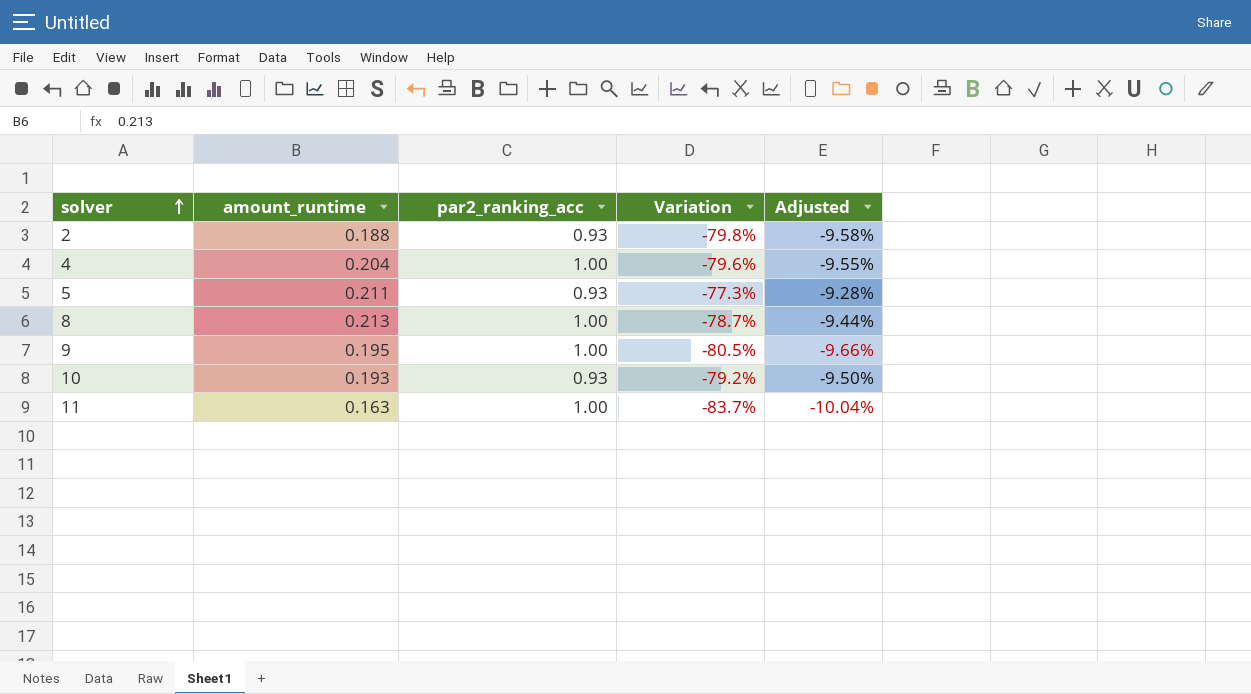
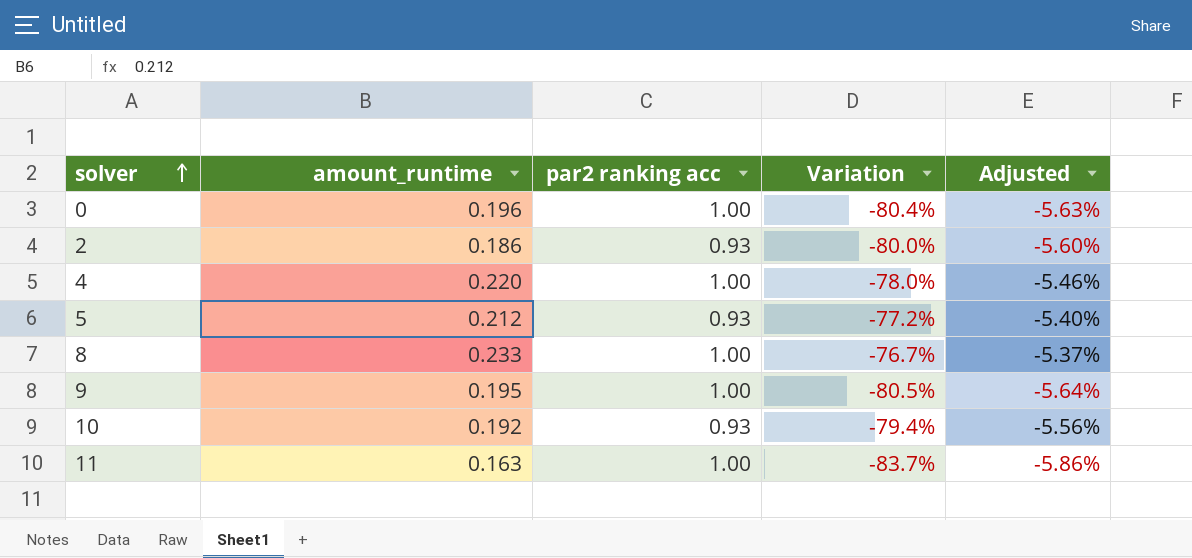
column name: par2_ranking_acc -> par2 ranking acc
column Adjusted | formula: [Variation] * 0.12 -> [Variation] * 0.07
row 0: none -> 0.196 | 1.00 | -80.4% | -5.63%
2 | amount_runtime: 0.188 -> 0.186
2 | Variation: -79.8% -> -80.0%
4 | amount_runtime: 0.204 -> 0.220
4 | Variation: -79.6% -> -78.0%
5 | amount_runtime: 0.211 -> 0.212
5 | Variation: -77.3% -> -77.2%
8 | amount_runtime: 0.213 -> 0.233
8 | Variation: -78.7% -> -76.7%
10 | amount_runtime: 0.193 -> 0.192
10 | Variation: -79.2% -> -79.4%

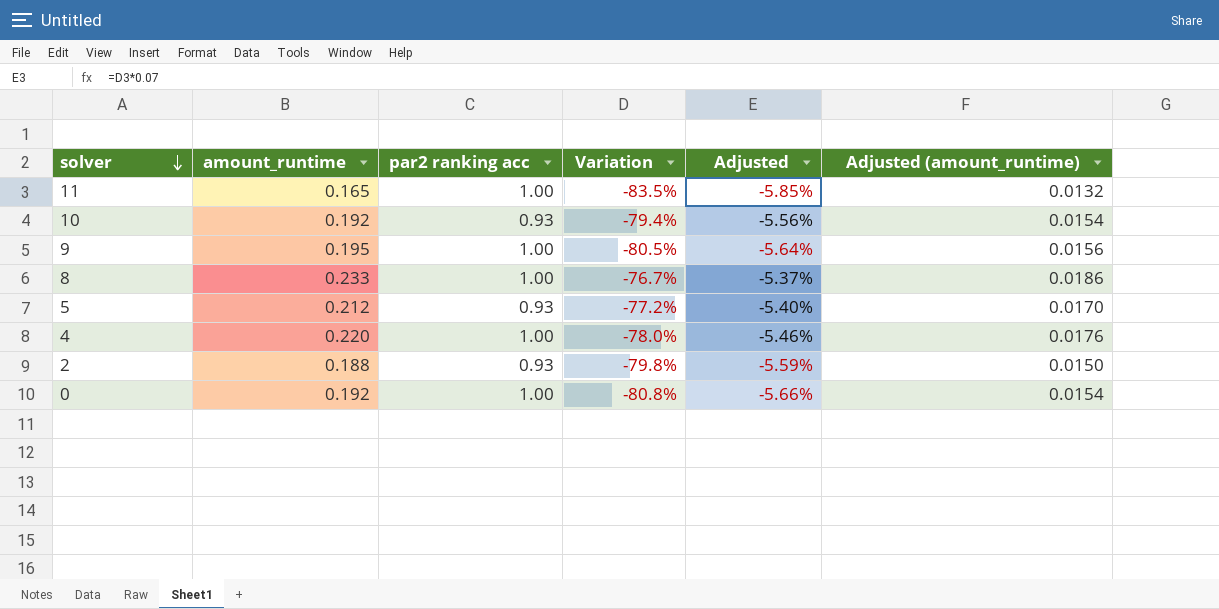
row order: solver ascending -> solver descending
column Adjusted (amount_runtime) | formula: none -> [amount_runtime] * 0.08
11 | amount_runtime: 0.163 -> 0.165
11 | Variation: -83.7% -> -83.5%
11 | Adjusted: -5.86% -> -5.85%
2 | amount_runtime: 0.186 -> 0.188
2 | Variation: -80.0% -> -79.8%
2 | Adjusted: -5.60% -> -5.59%
0 | amount_runtime: 0.196 -> 0.192
0 | Variation: -80.4% -> -80.8%
0 | Adjusted: -5.63% -> -5.66%

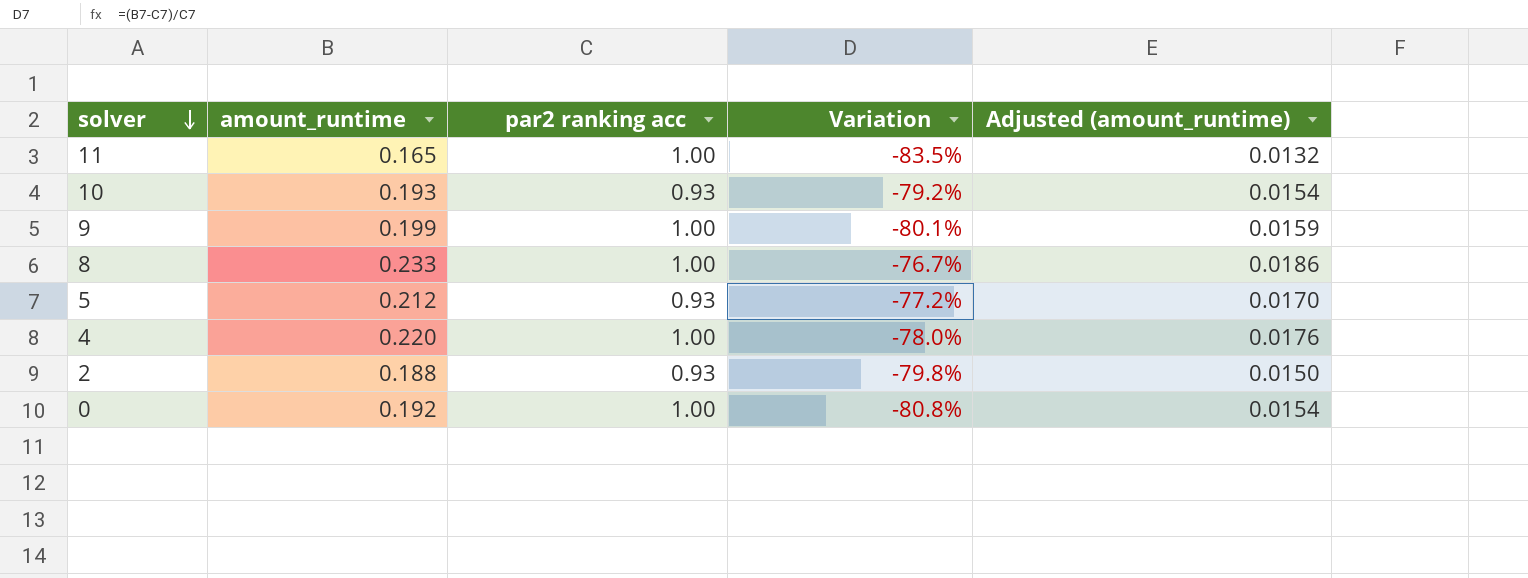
column Adjusted | formula: [Variation] * 0.07 -> none
10 | amount_runtime: 0.192 -> 0.193
10 | Variation: -79.4% -> -79.2%
9 | amount_runtime: 0.195 -> 0.199
9 | Variation: -80.5% -> -80.1%
9 | Adjusted (amount_runtime): 0.0156 -> 0.0159

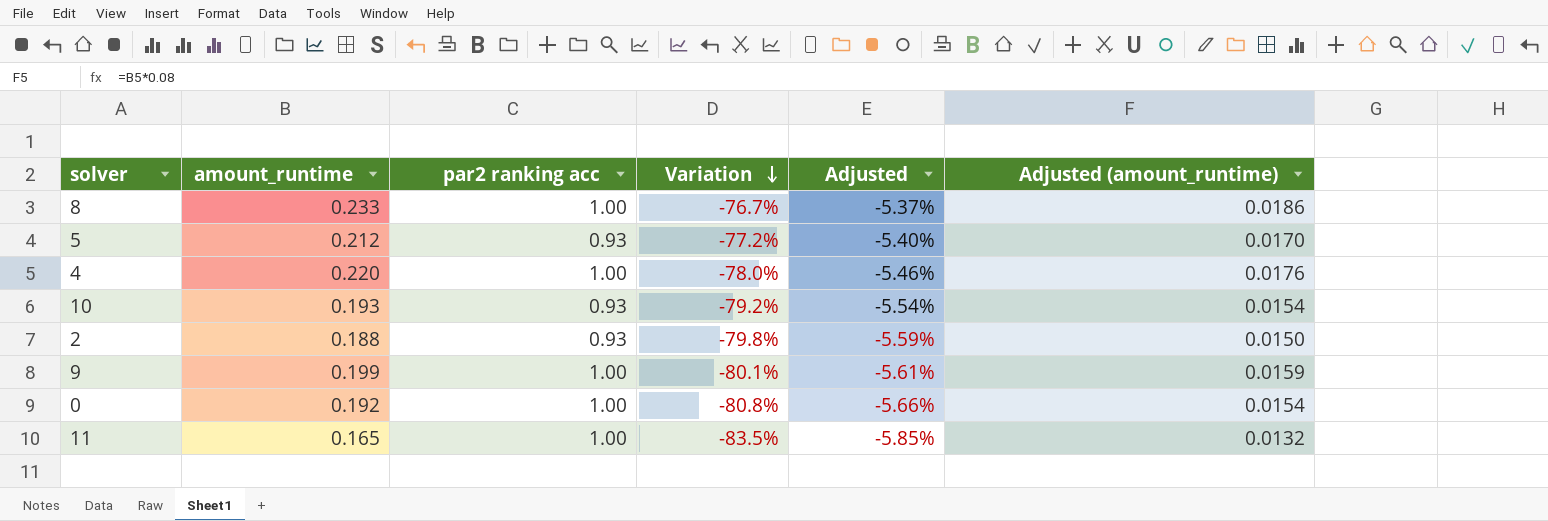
row order: solver descending -> Variation descending
column Adjusted | formula: none -> [Variation] * 0.07

